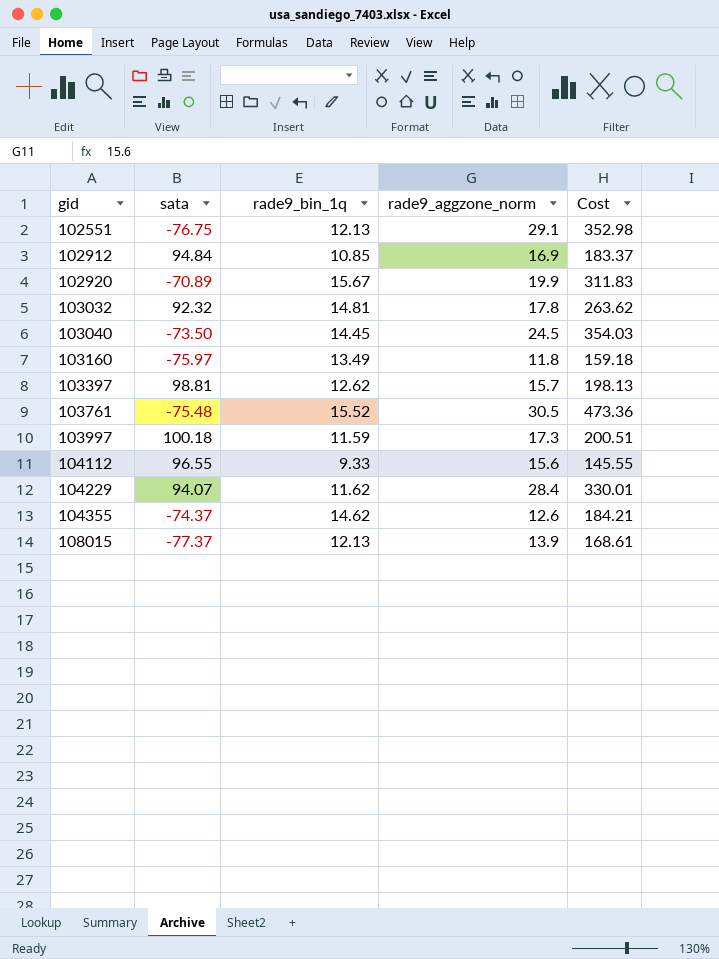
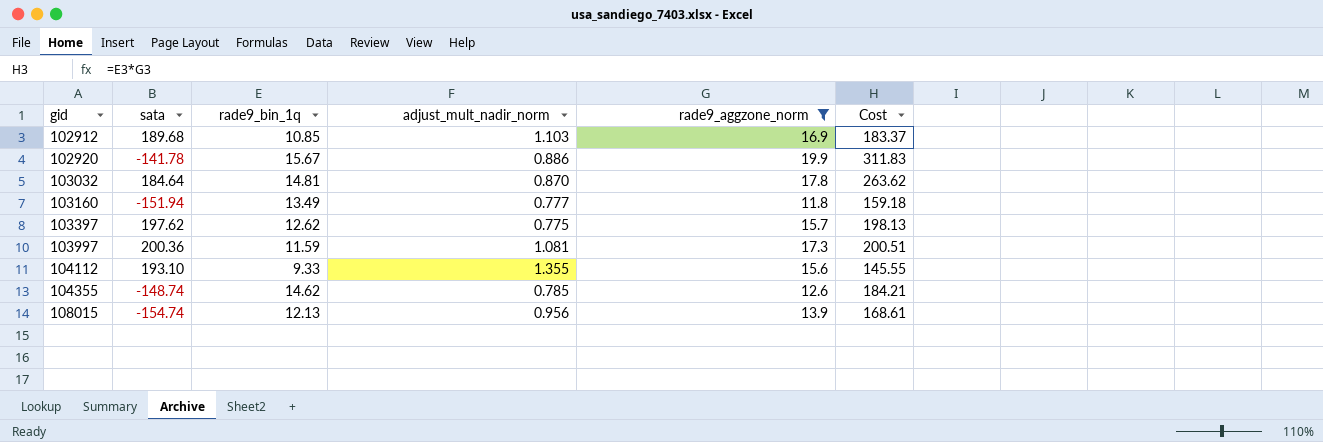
filter: none -> rade9_aggzone_norm <= 19.9
column adjust_mult_nadir_norm | position: none -> 4
102912 | sata: 94.84 -> 189.68
102920 | sata: -70.89 -> -141.78
103032 | sata: 92.32 -> 184.64
103160 | sata: -75.97 -> -151.94
103397 | sata: 98.81 -> 197.62
103997 | sata: 100.18 -> 200.36
104112 | sata: 96.55 -> 193.10
104355 | sata: -74.37 -> -148.74
108015 | sata: -77.37 -> -154.74

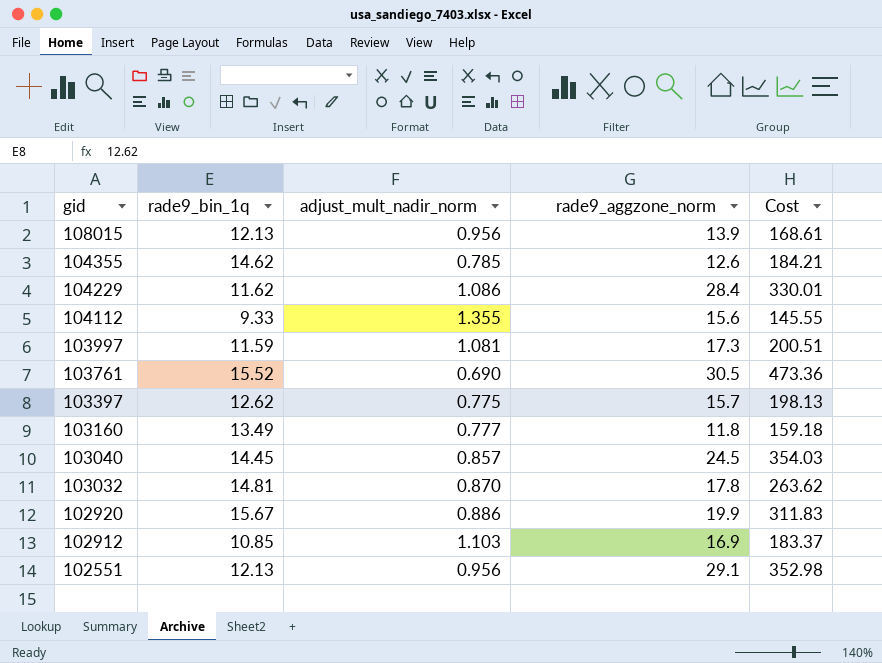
filter: rade9_aggzone_norm <= 19.9 -> none
row order: gid ascending -> gid descending
column sata | position: 2 -> none

